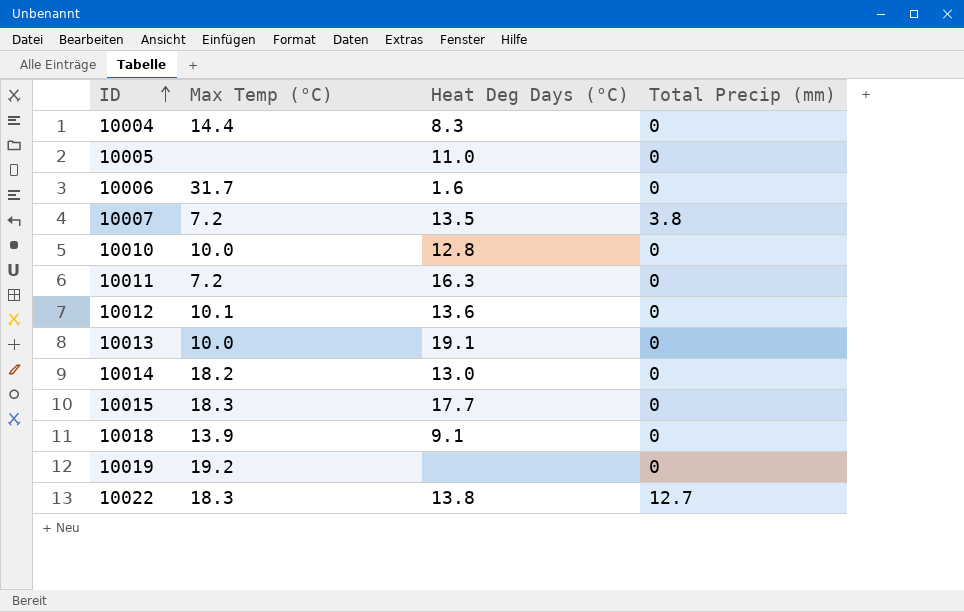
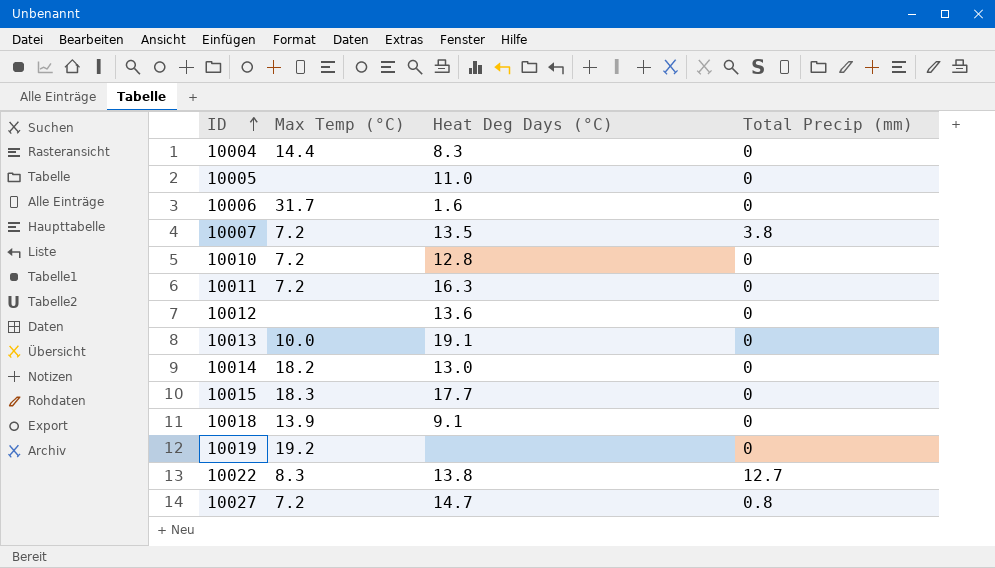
10010 | Max Temp (°C): 10.0 -> 7.2
10012 | Max Temp (°C): 10.1 -> none
10022 | Max Temp (°C): 18.3 -> 8.3
row 10027: none -> 7.2 | 14.7 | 0.8

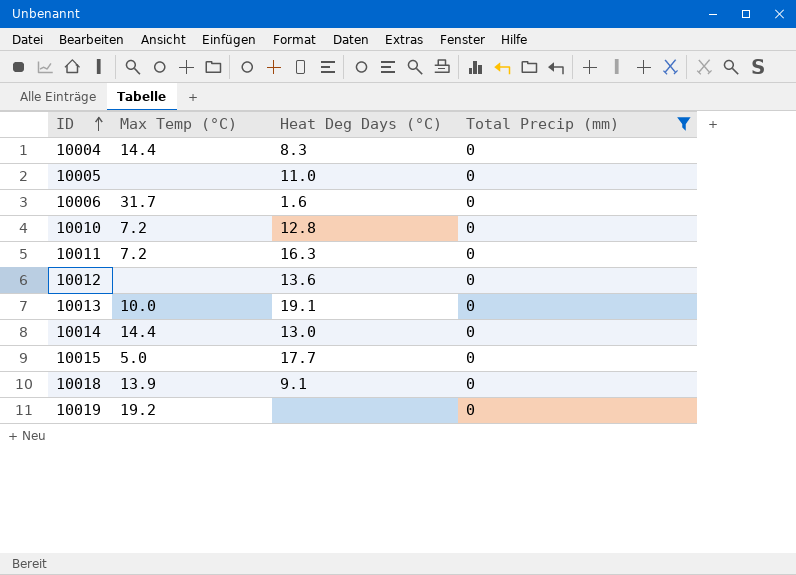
filter: none -> Total Precip (mm) = 0
10014 | Max Temp (°C): 18.2 -> 14.4
10015 | Max Temp (°C): 18.3 -> 5.0

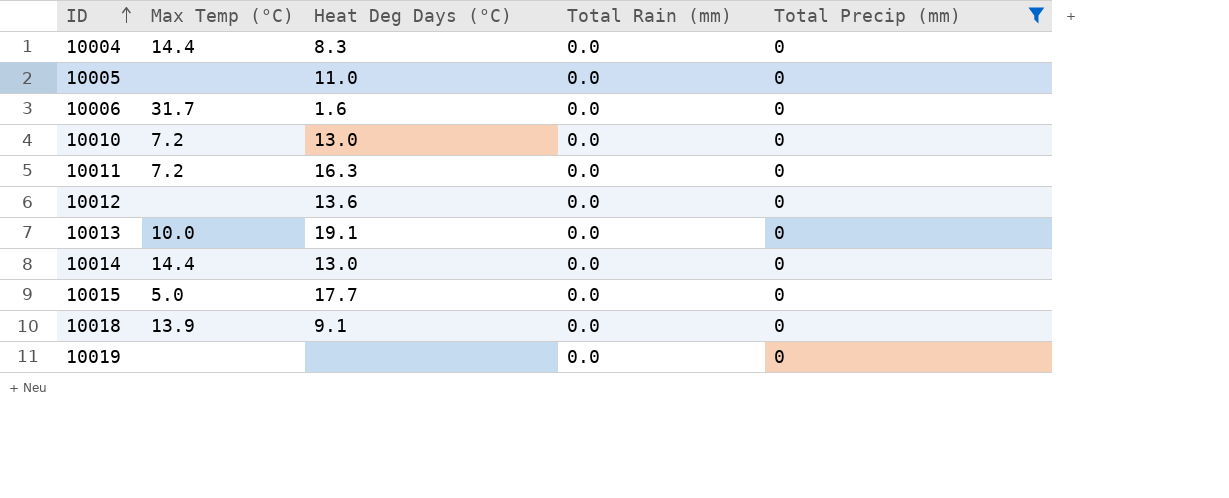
column Total Rain (mm) | position: none -> 4
10010 | Heat Deg Days (°C): 12.8 -> 13.0
10019 | Max Temp (°C): 19.2 -> none

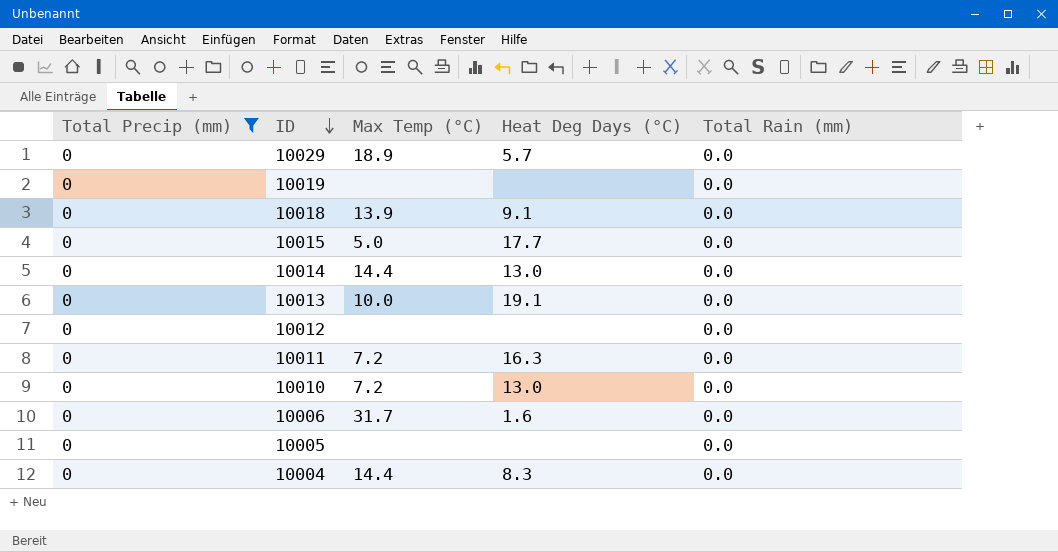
row order: ID ascending -> ID descending
column Total Precip (mm) | position: 5 -> 1
row 10029: none -> 0 | 18.9 | 5.7 | 0.0
10012 | Heat Deg Days (°C): 13.6 -> none
10005 | Heat Deg Days (°C): 11.0 -> none

